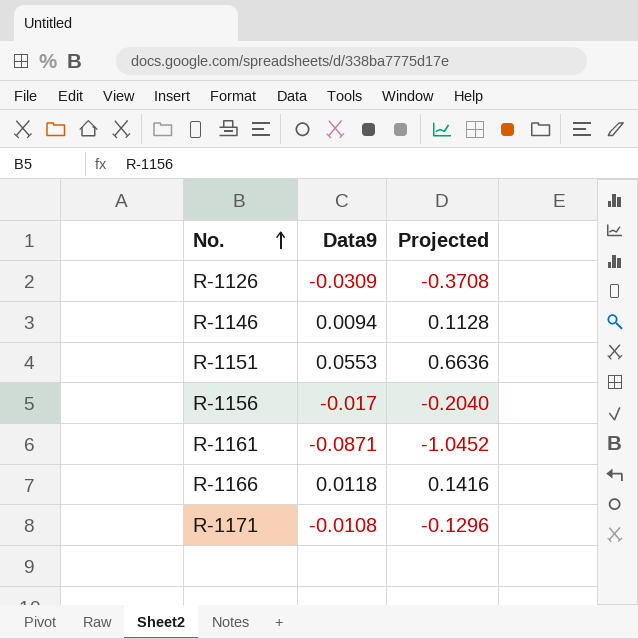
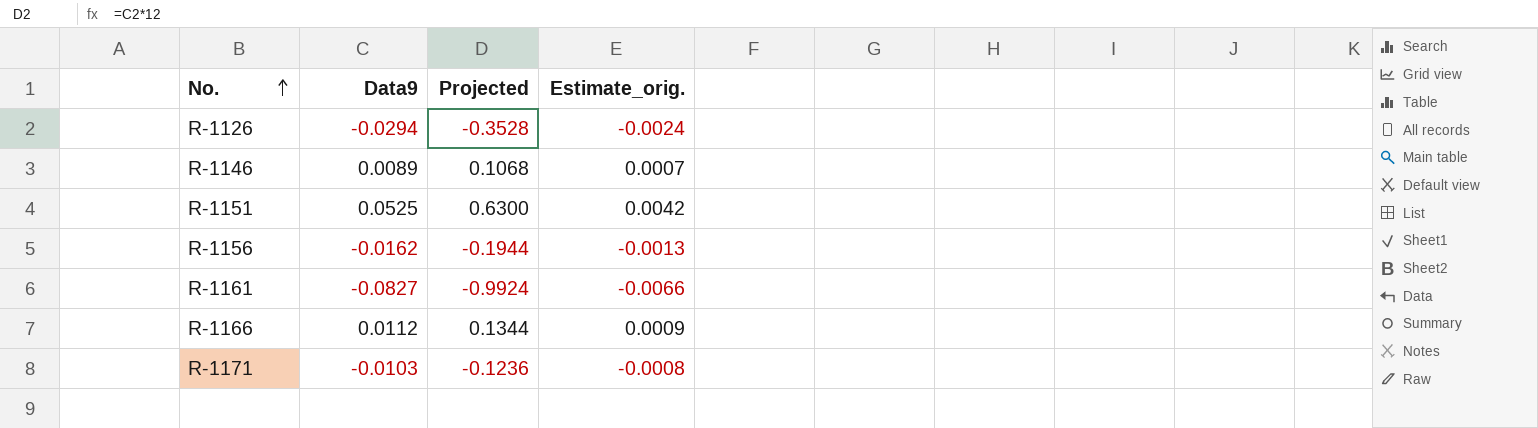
column Estimate_orig. | formula: none -> [Data9] * 0.08
R-1126 | Data9: -0.0309 -> -0.0294
R-1126 | Projected: -0.3708 -> -0.3528
R-1146 | Data9: 0.0094 -> 0.0089
R-1146 | Projected: 0.1128 -> 0.1068
R-1151 | Data9: 0.0553 -> 0.0525
R-1151 | Projected: 0.6636 -> 0.6300
R-1156 | Data9: -0.017 -> -0.0162
R-1156 | Projected: -0.2040 -> -0.1944
R-1161 | Data9: -0.0871 -> -0.0827
R-1161 | Projected: -1.0452 -> -0.9924
R-1166 | Data9: 0.0118 -> 0.0112
R-1166 | Projected: 0.1416 -> 0.1344
R-1171 | Data9: -0.0108 -> -0.0103
R-1171 | Projected: -0.1296 -> -0.1236

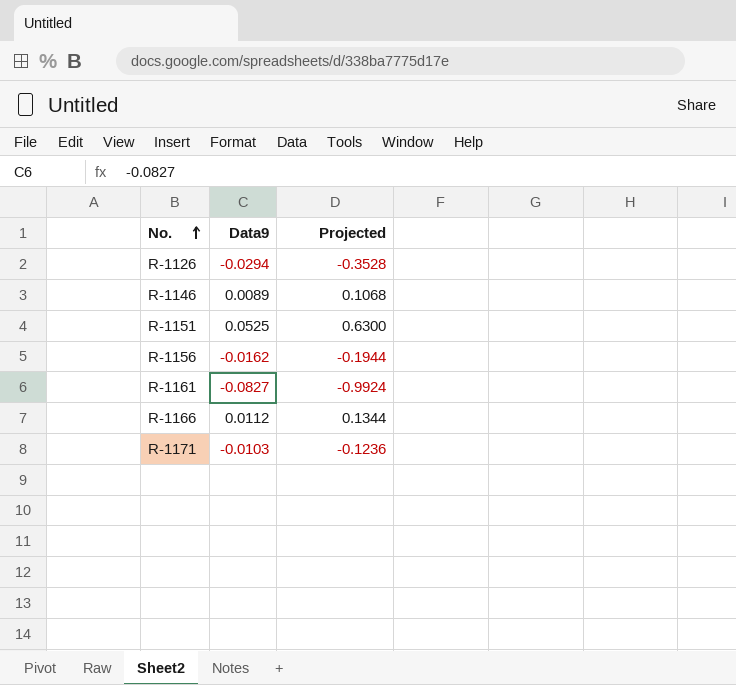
column Estimate_orig. | formula: [Data9] * 0.08 -> none

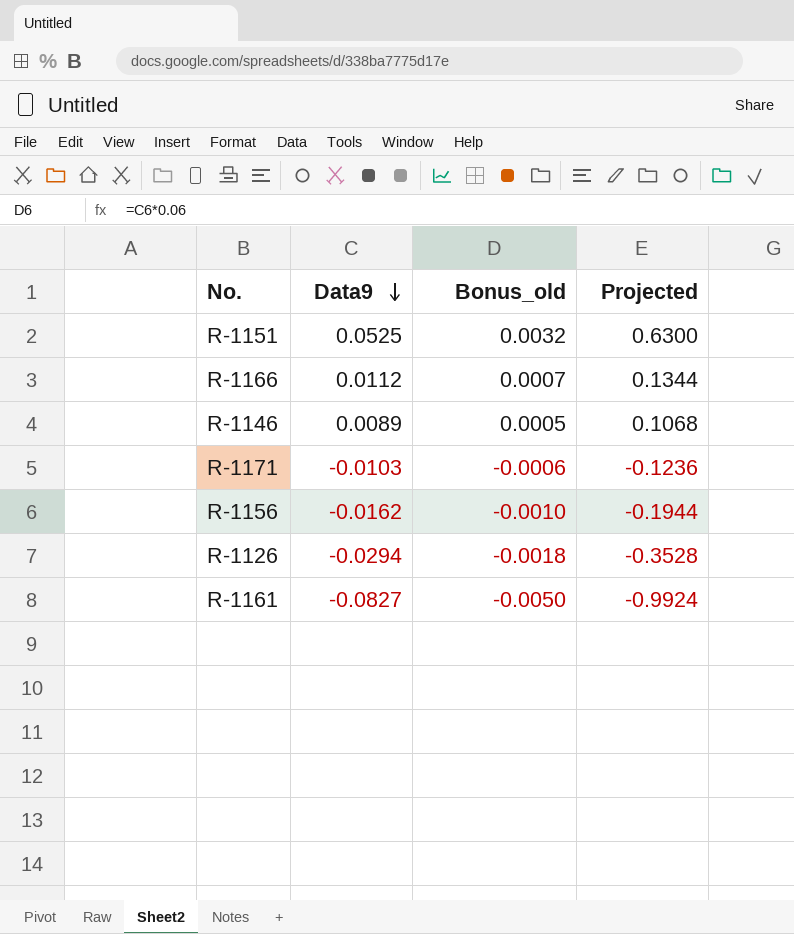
row order: No. ascending -> Data9 descending
column Bonus_old | formula: none -> [Data9] * 0.06

